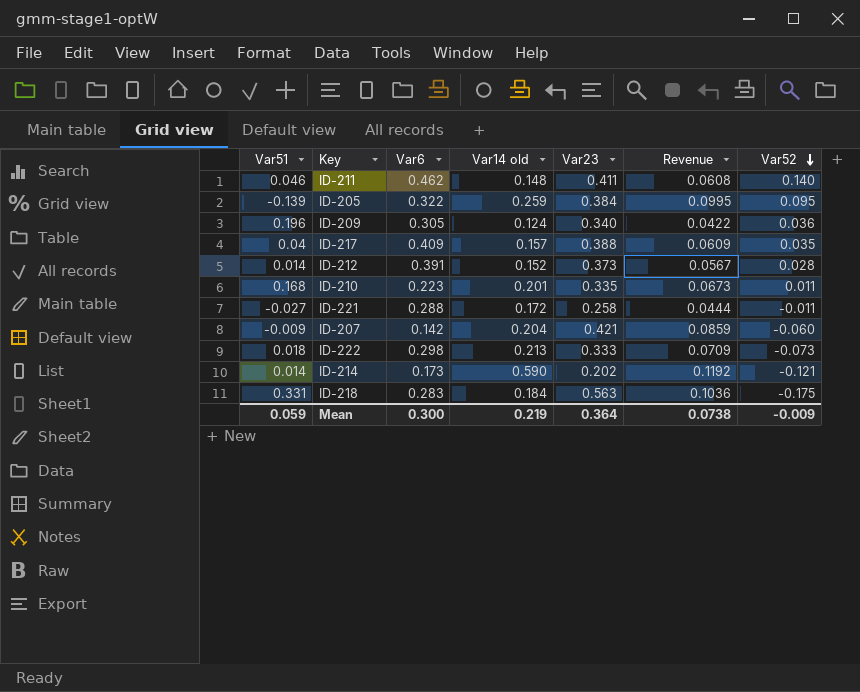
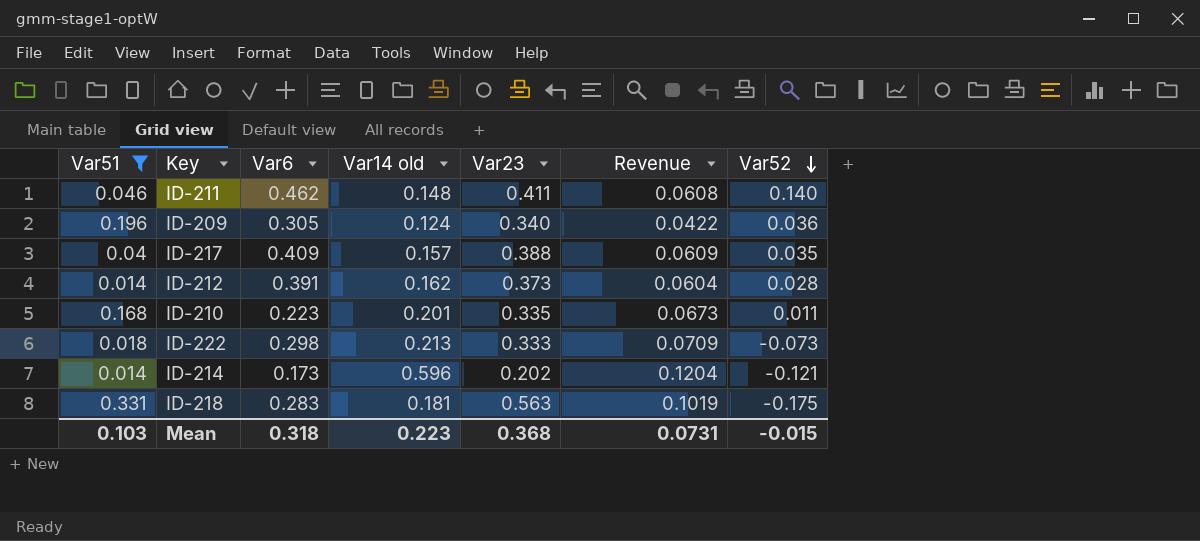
filter: none -> Var51 >= 0.014
ID-212 | Var14 old: 0.152 -> 0.162
ID-212 | Revenue: 0.0567 -> 0.0604
ID-214 | Var14 old: 0.590 -> 0.596
ID-214 | Revenue: 0.1192 -> 0.1204
ID-218 | Var14 old: 0.184 -> 0.181
ID-218 | Revenue: 0.1036 -> 0.1019
Mean | Var51: 0.059 -> 0.103
Mean | Var6: 0.300 -> 0.318
Mean | Var14 old: 0.219 -> 0.223
Mean | Var23: 0.364 -> 0.368
Mean | Revenue: 0.0738 -> 0.0731
Mean | Var52: -0.009 -> -0.015

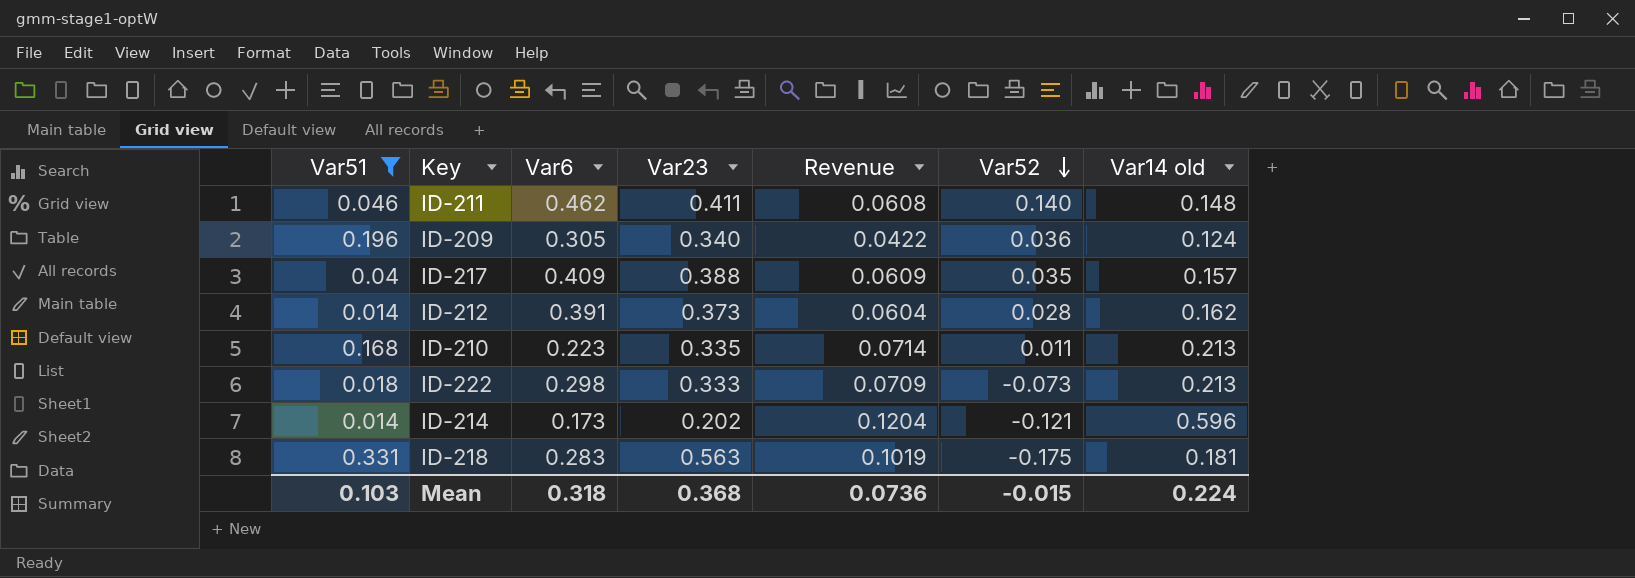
column Var14 old | position: 4 -> 7
ID-210 | Revenue: 0.0673 -> 0.0714
ID-210 | Var14 old: 0.201 -> 0.213
Mean | Revenue: 0.0731 -> 0.0736
Mean | Var14 old: 0.223 -> 0.224

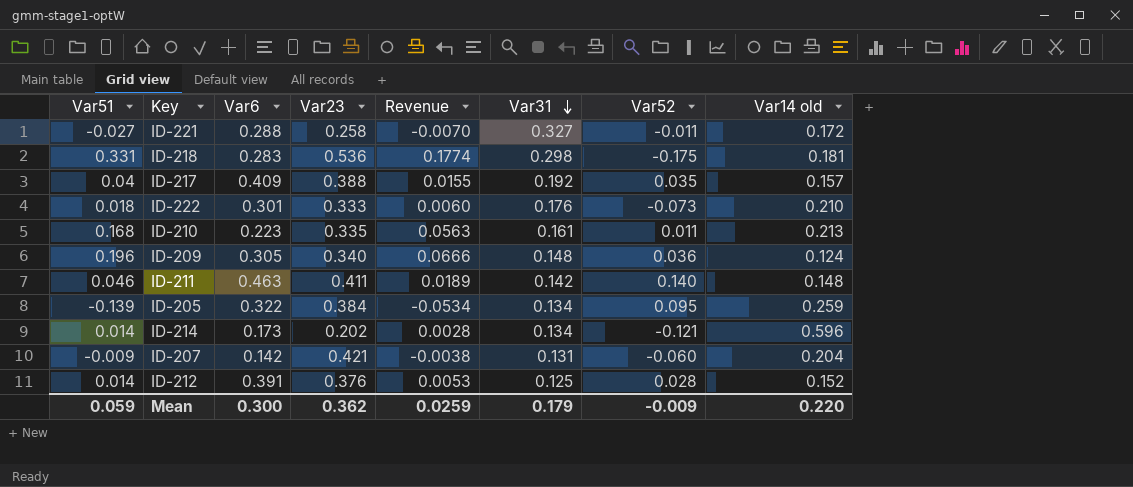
filter: Var51 >= 0.014 -> none
row order: Var52 descending -> Var31 descending
column Revenue | formula: [Var23] * [Var14 old] -> [Var51] * [Var23]
column Var31 | position: none -> 6
ID-218 | Var23: 0.563 -> 0.536
ID-222 | Var6: 0.298 -> 0.301
ID-222 | Var14 old: 0.213 -> 0.210
ID-211 | Var6: 0.462 -> 0.463
ID-212 | Var23: 0.373 -> 0.376
ID-212 | Var14 old: 0.162 -> 0.152
Mean | Var51: 0.103 -> 0.059
Mean | Var6: 0.318 -> 0.300
Mean | Var23: 0.368 -> 0.362
Mean | Revenue: 0.0736 -> 0.0259
Mean | Var52: -0.015 -> -0.009
Mean | Var14 old: 0.224 -> 0.220

